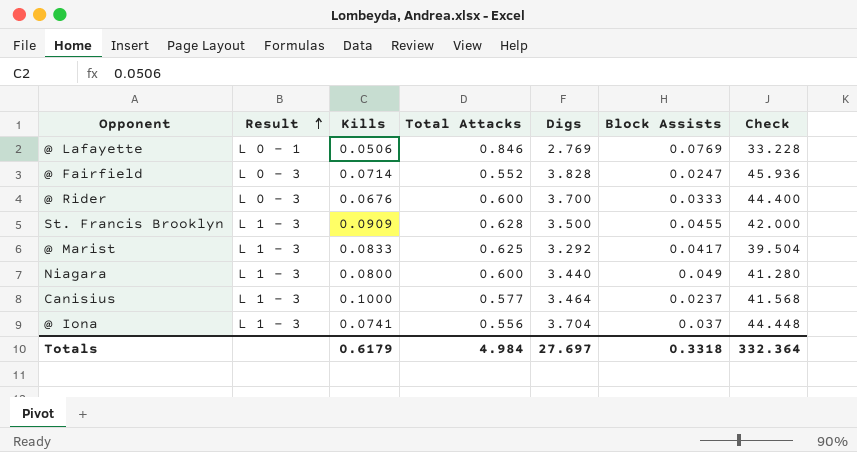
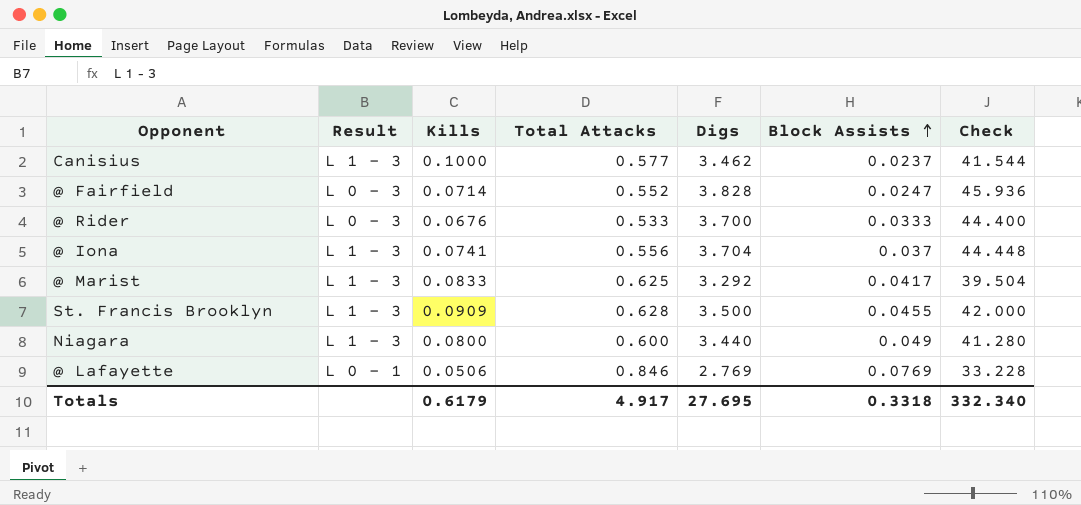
row order: Result ascending -> Block Assists ascending
Canisius | Digs: 3.464 -> 3.462
Canisius | Check: 41.568 -> 41.544
@ Rider | Total Attacks: 0.600 -> 0.533
Totals | Total Attacks: 4.984 -> 4.917
Totals | Digs: 27.697 -> 27.695
Totals | Check: 332.364 -> 332.340

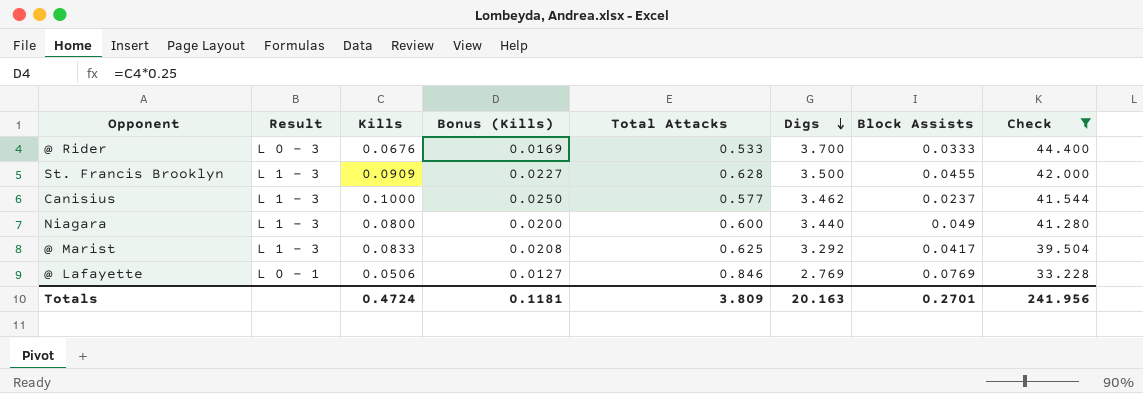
filter: none -> Check <= 44.400
row order: Block Assists ascending -> Digs descending
column Bonus (Kills) | formula: none -> [Kills] * 0.25
Totals | Kills: 0.6179 -> 0.4724
Totals | Total Attacks: 4.917 -> 3.809
Totals | Digs: 27.695 -> 20.163
Totals | Block Assists: 0.3318 -> 0.2701
Totals | Check: 332.340 -> 241.956

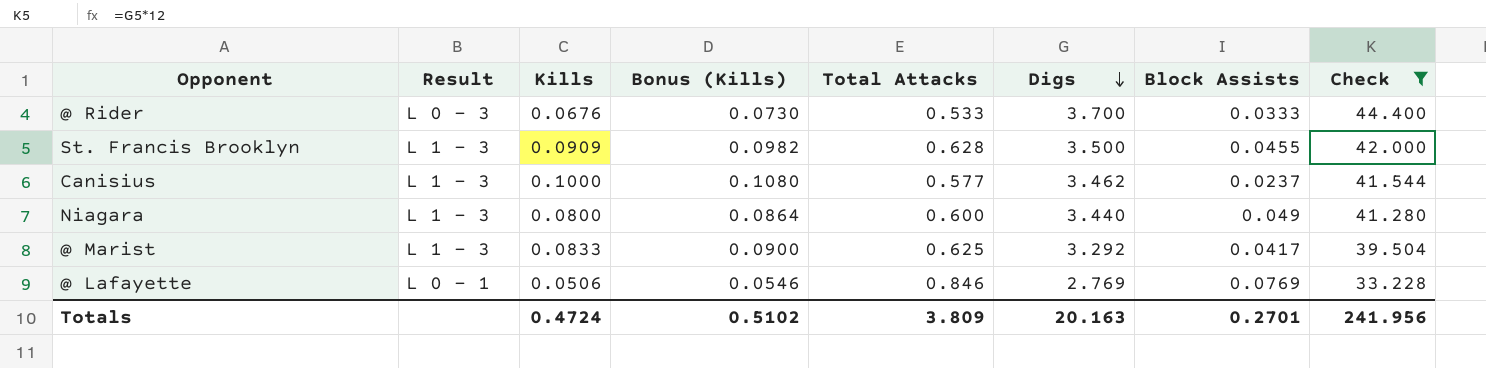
column Bonus (Kills) | formula: [Kills] * 0.25 -> [Kills] * 1.08
Totals | Bonus (Kills): 0.1181 -> 0.5102

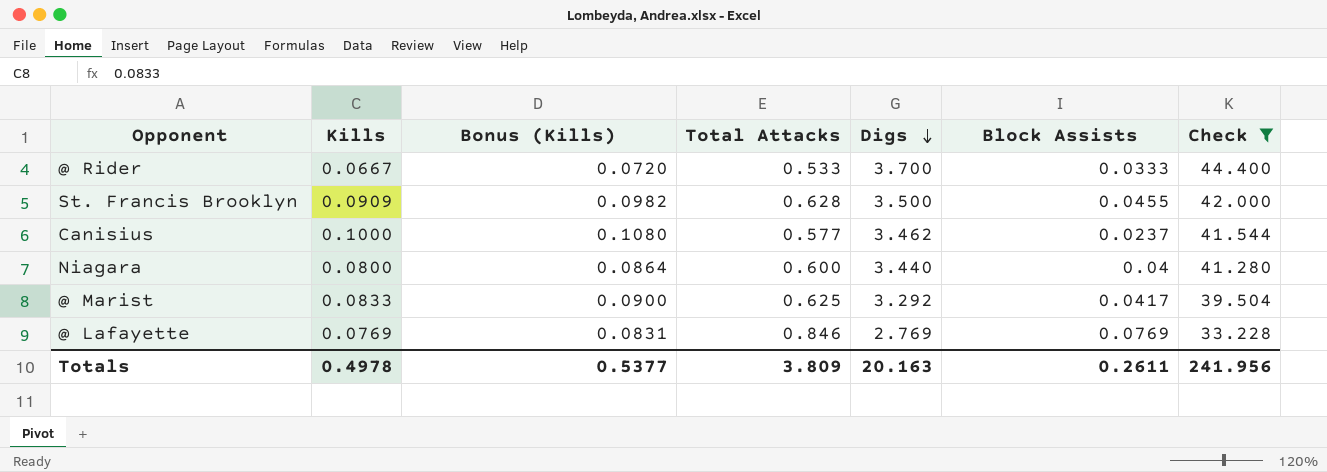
column Result | position: 2 -> none
@ Rider | Kills: 0.0676 -> 0.0667
@ Rider | Bonus (Kills): 0.0730 -> 0.0720
Niagara | Block Assists: 0.049 -> 0.04
@ Lafayette | Kills: 0.0506 -> 0.0769
@ Lafayette | Bonus (Kills): 0.0546 -> 0.0831
Totals | Kills: 0.4724 -> 0.4978
Totals | Bonus (Kills): 0.5102 -> 0.5377
Totals | Block Assists: 0.2701 -> 0.2611

